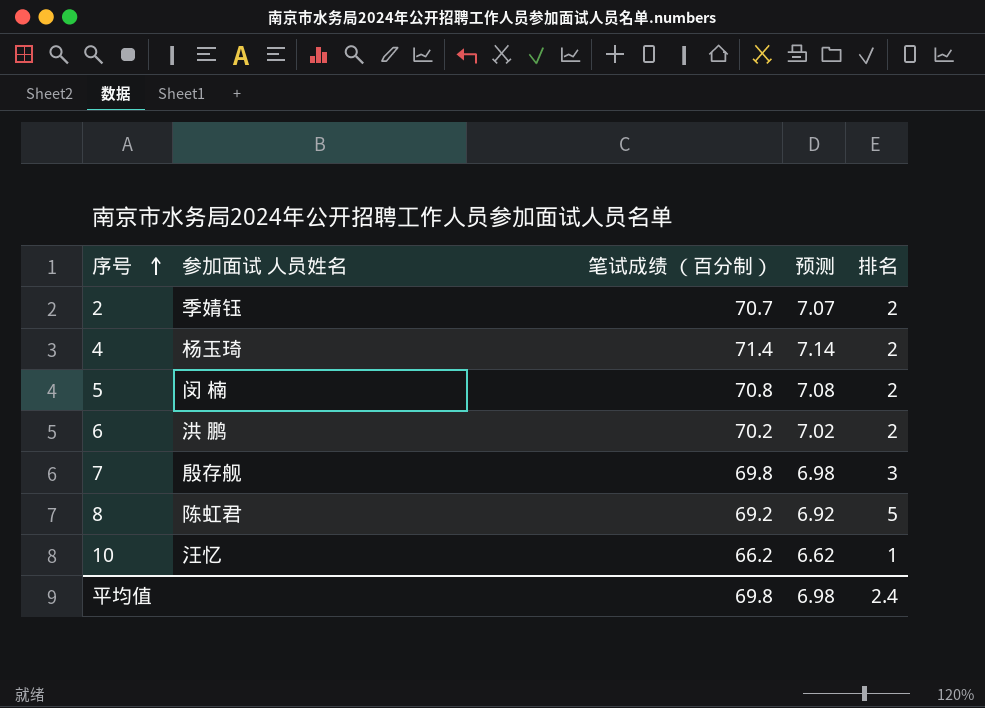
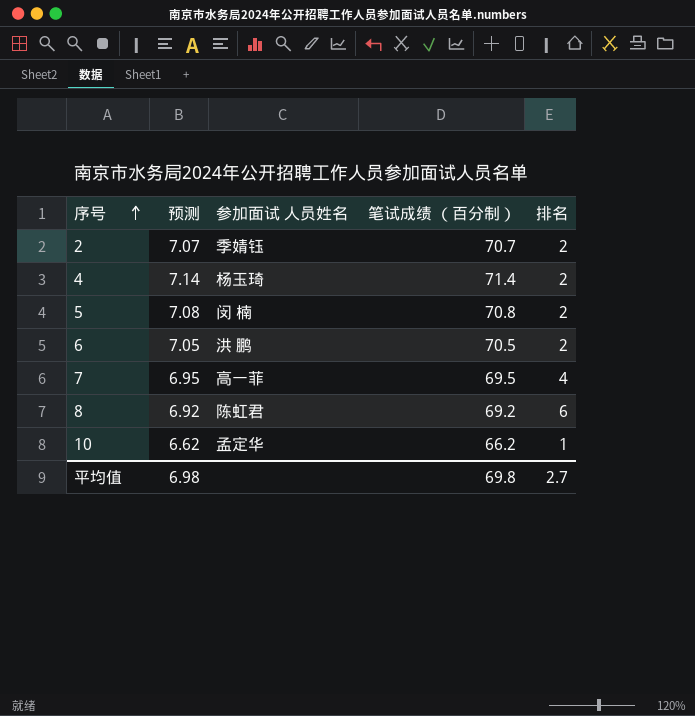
column 预测 | position: 4 -> 2
6 | 预测: 7.02 -> 7.05
6 | 笔试成绩 （百分制）: 70.2 -> 70.5
7 | 预测: 6.98 -> 6.95
7 | 参加面试 人员姓名: 殷存舰 -> 高一菲
7 | 笔试成绩 （百分制）: 69.8 -> 69.5
7 | 排名: 3 -> 4
8 | 排名: 5 -> 6
10 | 参加面试 人员姓名: 汪忆 -> 孟定华
平均值 | 排名: 2.4 -> 2.7

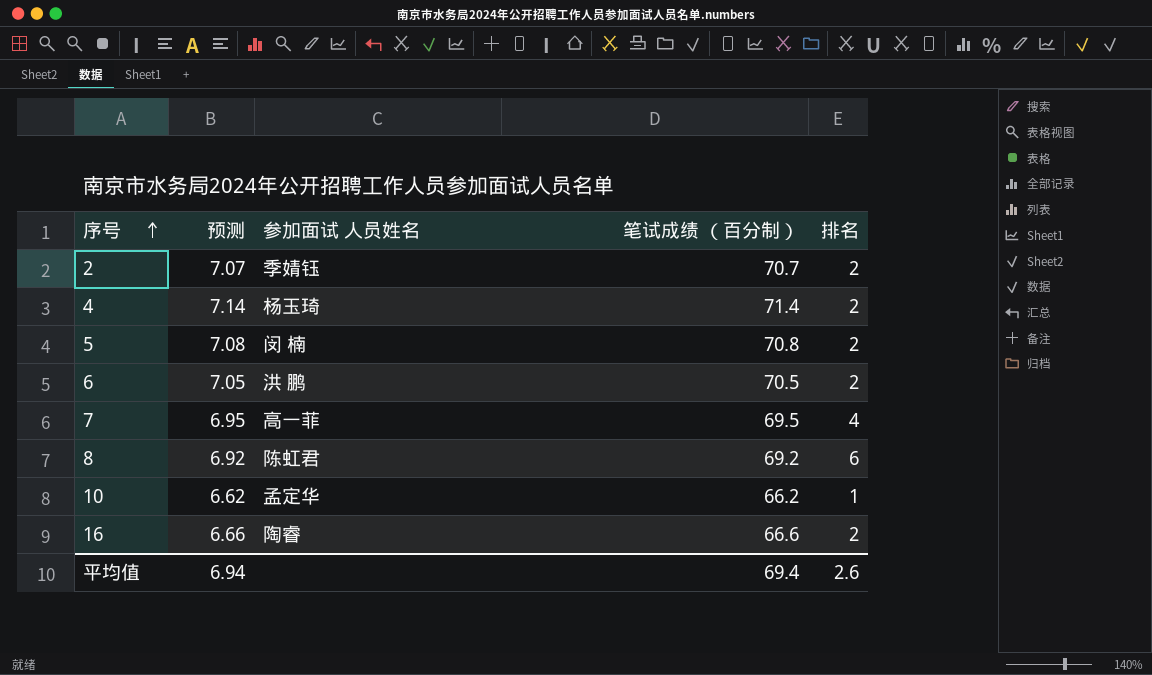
row 16: none -> 6.66 | 陶睿 | 66.6 | 2
平均值 | 预测: 6.98 -> 6.94
平均值 | 笔试成绩 （百分制）: 69.8 -> 69.4
平均值 | 排名: 2.7 -> 2.6

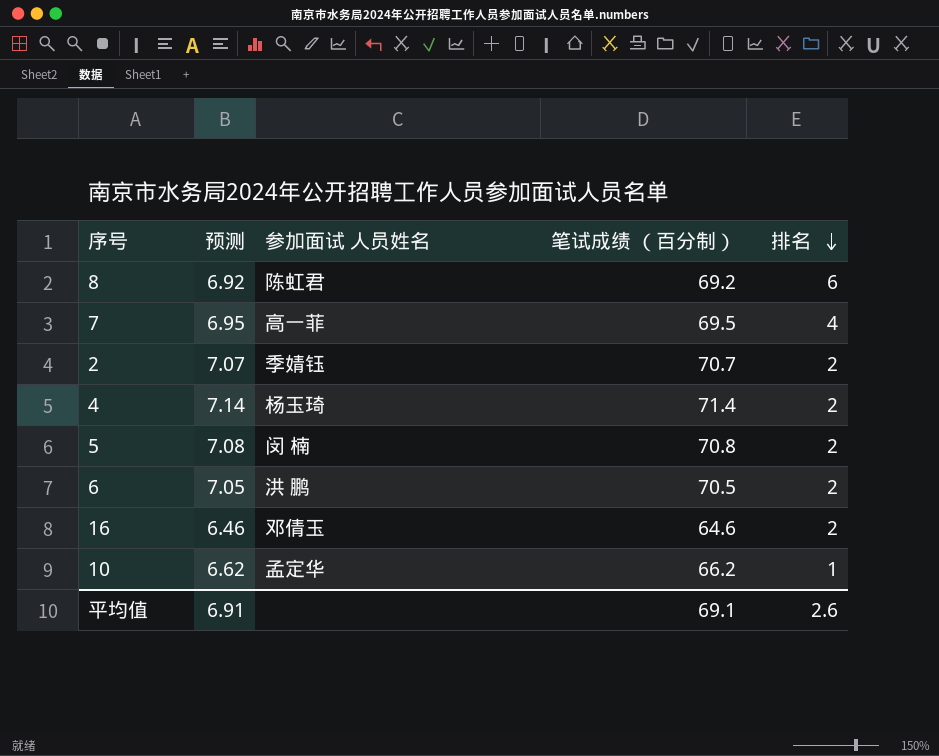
row order: 序号 ascending -> 排名 descending
16 | 预测: 6.66 -> 6.46
16 | 参加面试 人员姓名: 陶睿 -> 邓倩玉
16 | 笔试成绩 （百分制）: 66.6 -> 64.6
平均值 | 预测: 6.94 -> 6.91
平均值 | 笔试成绩 （百分制）: 69.4 -> 69.1

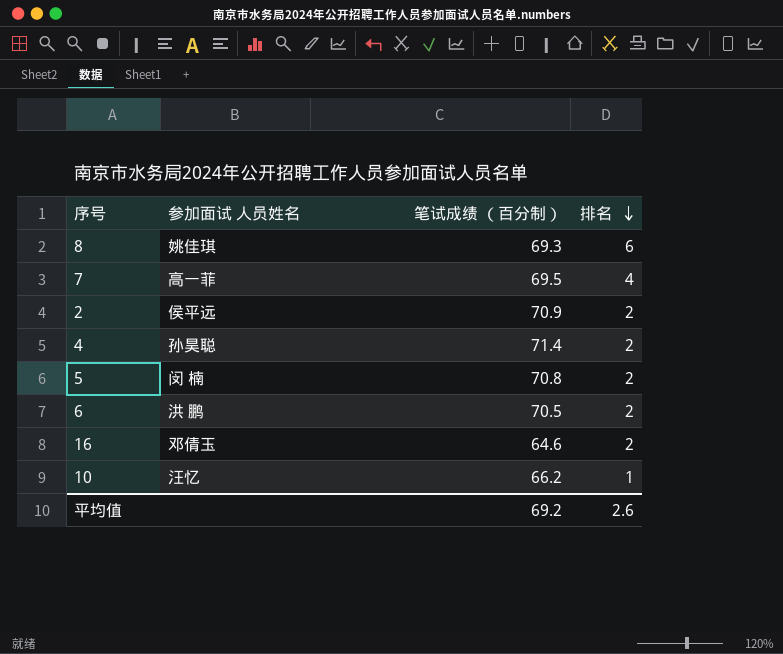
column 预测 | formula: [笔试成绩 （百分制）] * 0.1 -> none
8 | 参加面试 人员姓名: 陈虹君 -> 姚佳琪
8 | 笔试成绩 （百分制）: 69.2 -> 69.3
2 | 参加面试 人员姓名: 季婧钰 -> 侯平远
2 | 笔试成绩 （百分制）: 70.7 -> 70.9
4 | 参加面试 人员姓名: 杨玉琦 -> 孙昊聪
10 | 参加面试 人员姓名: 孟定华 -> 汪忆
平均值 | 笔试成绩 （百分制）: 69.1 -> 69.2

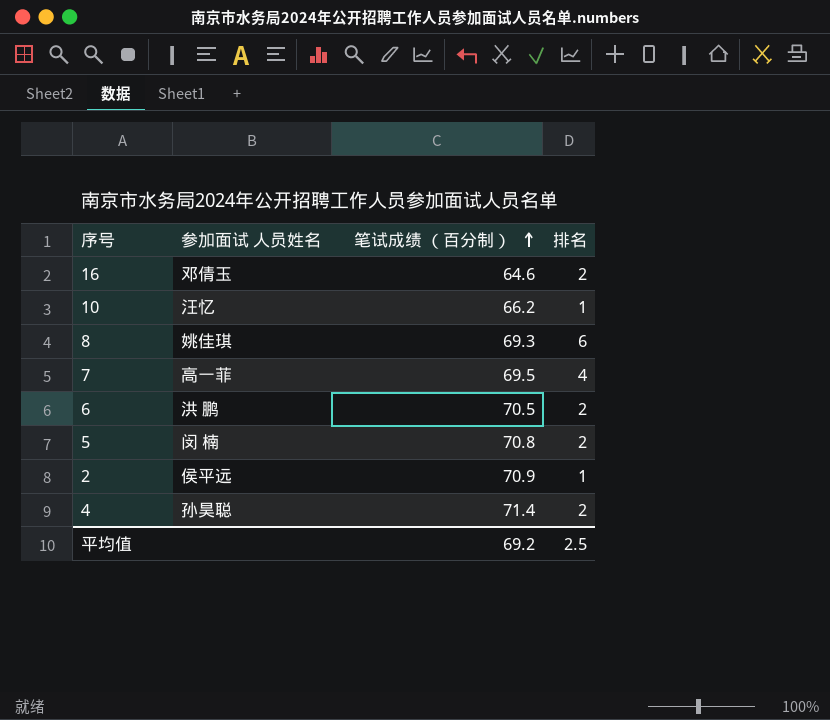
row order: 排名 descending -> 笔试成绩 （百分制） ascending
2 | 排名: 2 -> 1
平均值 | 排名: 2.6 -> 2.5

